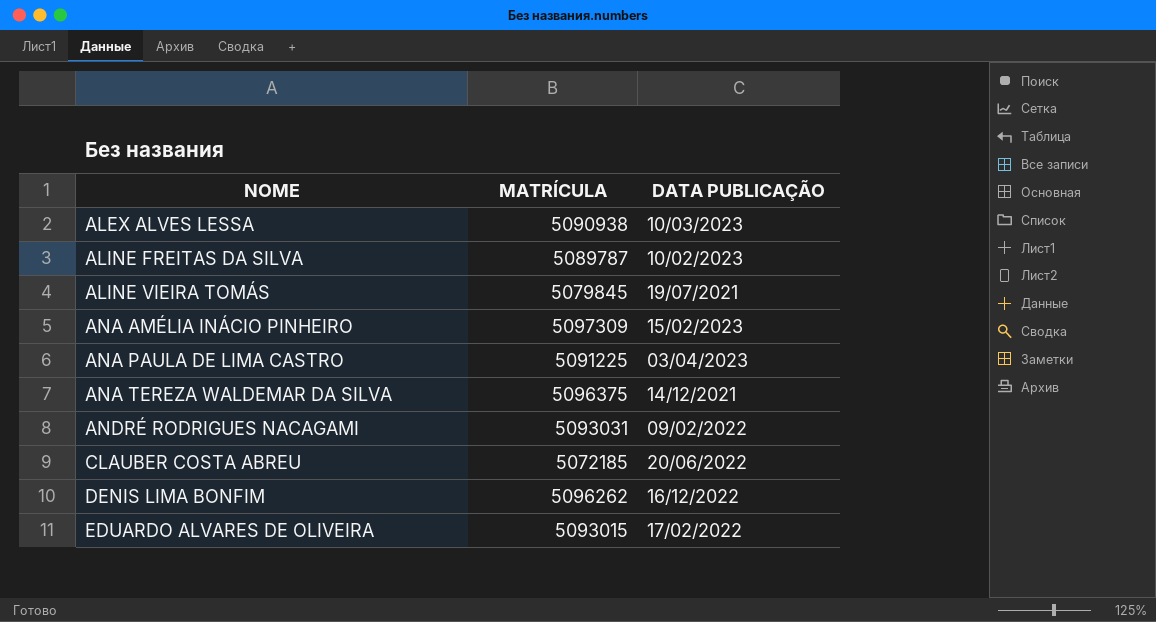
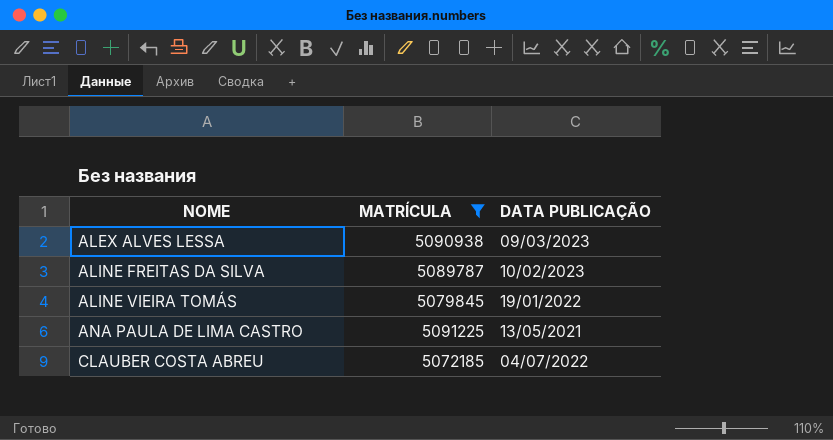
filter: none -> MATRÍCULA <= 5091225
ALEX ALVES LESSA | DATA PUBLICAÇÃO: 10/03/2023 -> 09/03/2023
ALINE VIEIRA TOMÁS | DATA PUBLICAÇÃO: 19/07/2021 -> 19/01/2022
ANA PAULA DE LIMA CASTRO | DATA PUBLICAÇÃO: 03/04/2023 -> 13/05/2021
CLAUBER COSTA ABREU | DATA PUBLICAÇÃO: 20/06/2022 -> 04/07/2022

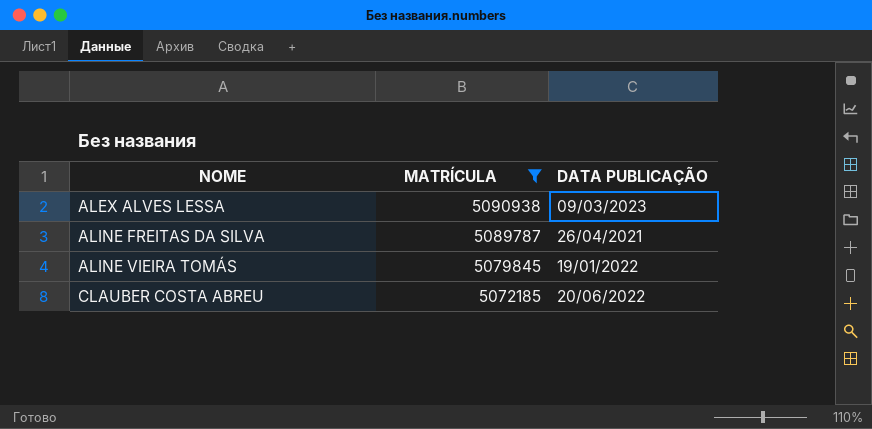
row ANA PAULA DE LIMA CASTRO: 5091225 | 13/05/2021 -> none
ALINE FREITAS DA SILVA | DATA PUBLICAÇÃO: 10/02/2023 -> 26/04/2021
CLAUBER COSTA ABREU | DATA PUBLICAÇÃO: 04/07/2022 -> 20/06/2022

